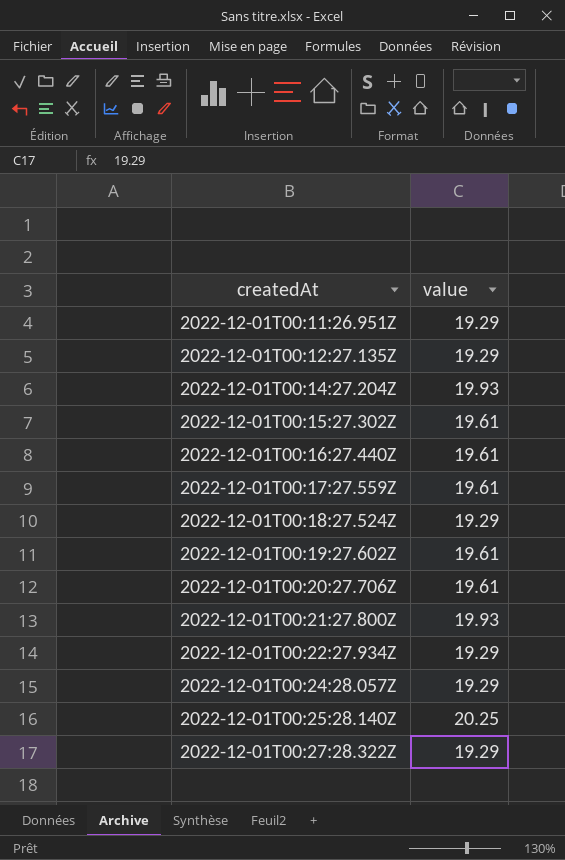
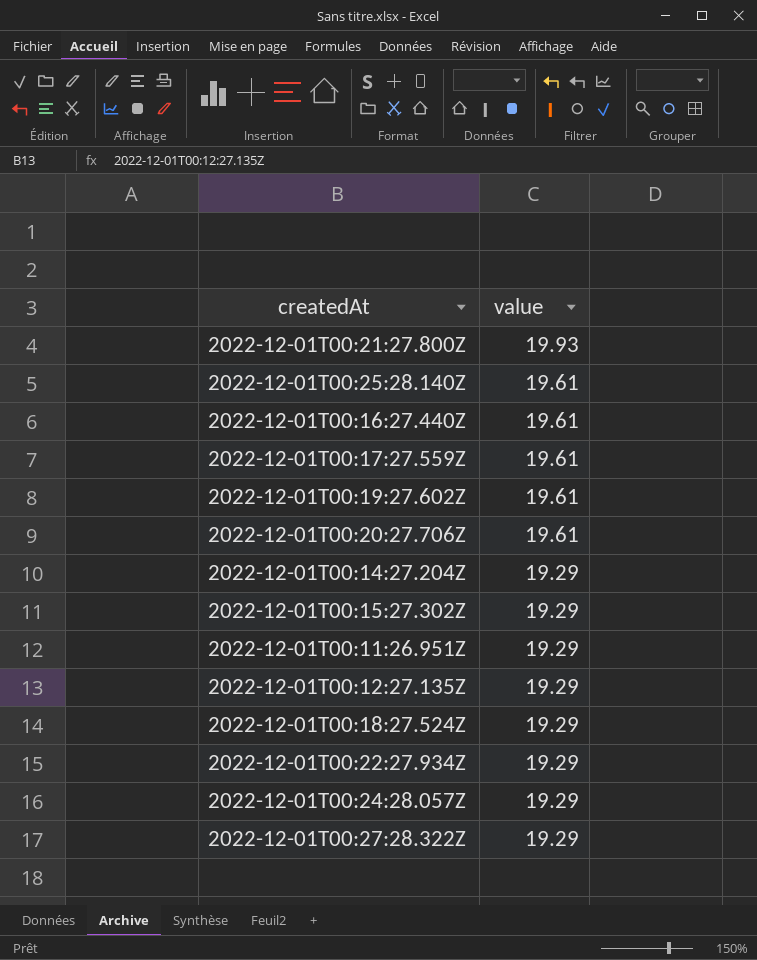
row order: createdAt ascending -> value descending
2022-12-01T00:25:28.140Z | value: 20.25 -> 19.61
2022-12-01T00:14:27.204Z | value: 19.93 -> 19.29
2022-12-01T00:15:27.302Z | value: 19.61 -> 19.29

